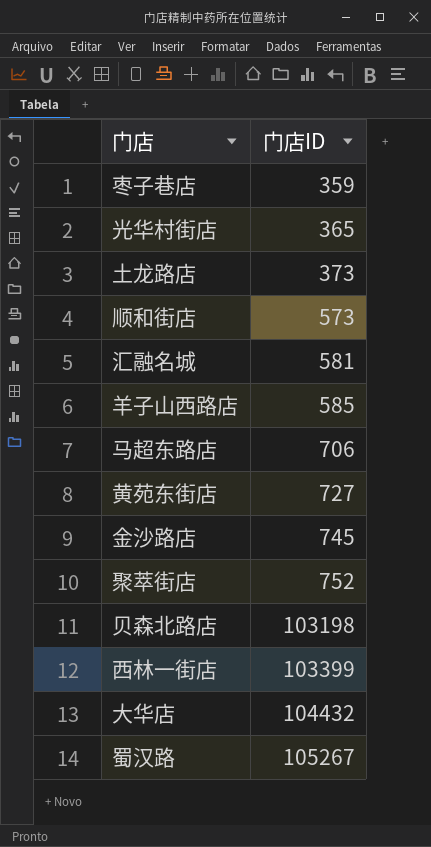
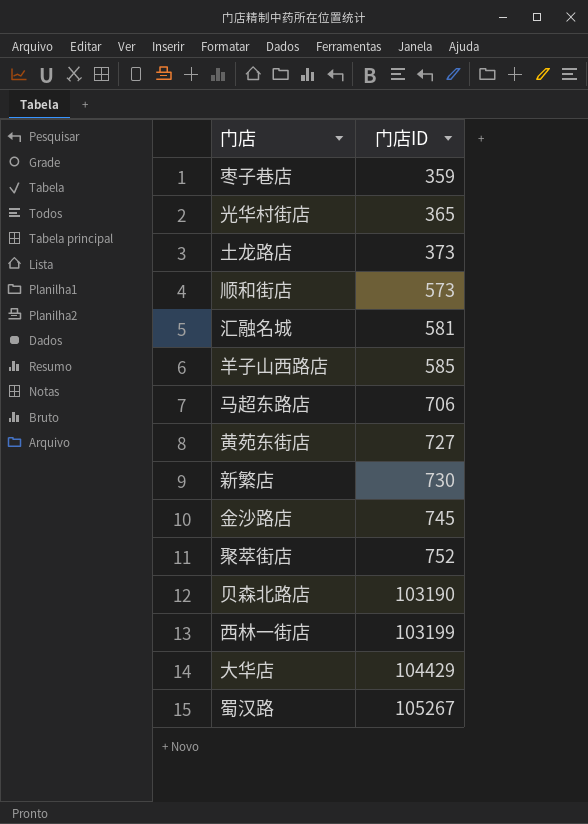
row 新繁店: none -> 730
贝森北路店 | 门店ID: 103198 -> 103190
西林一街店 | 门店ID: 103399 -> 103199
大华店 | 门店ID: 104432 -> 104429

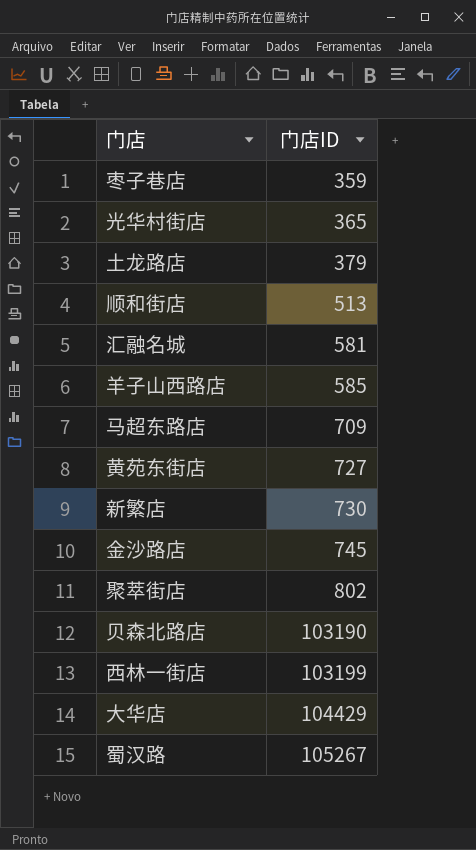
土龙路店 | 门店ID: 373 -> 379
顺和街店 | 门店ID: 573 -> 513
马超东路店 | 门店ID: 706 -> 709
聚萃街店 | 门店ID: 752 -> 802

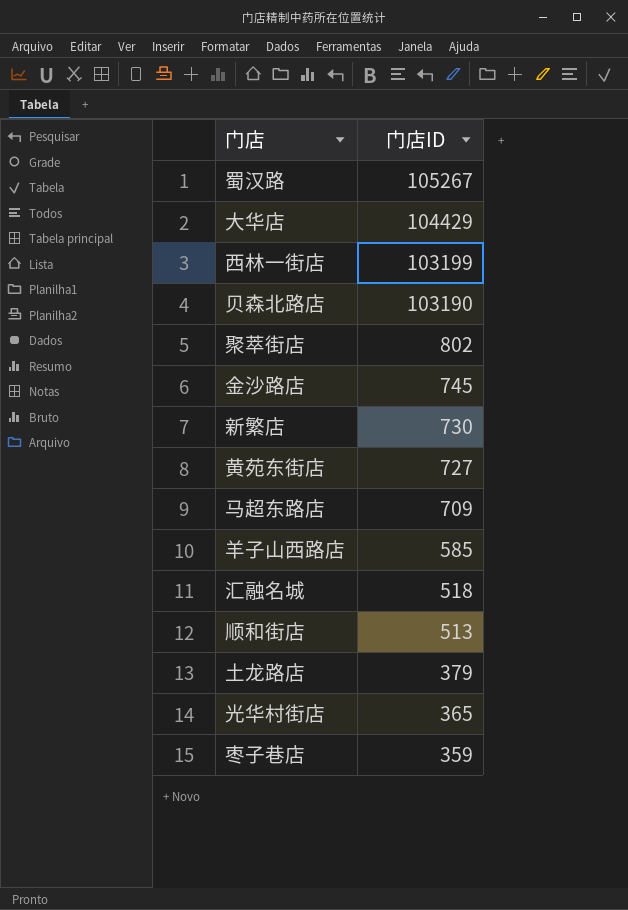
row order: 门店ID ascending -> 门店ID descending
汇融名城 | 门店ID: 581 -> 518

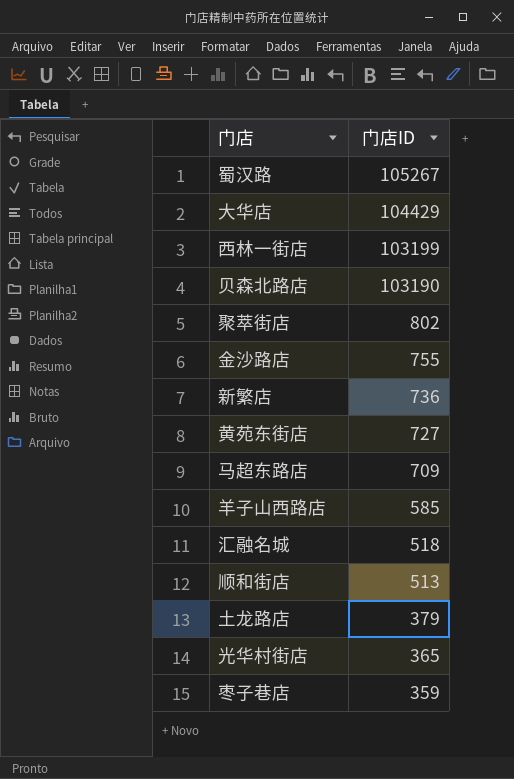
金沙路店 | 门店ID: 745 -> 755
新繁店 | 门店ID: 730 -> 736

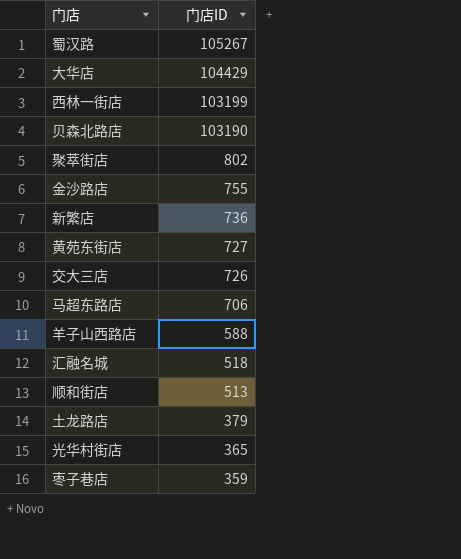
row 交大三店: none -> 726
马超东路店 | 门店ID: 709 -> 706
羊子山西路店 | 门店ID: 585 -> 588

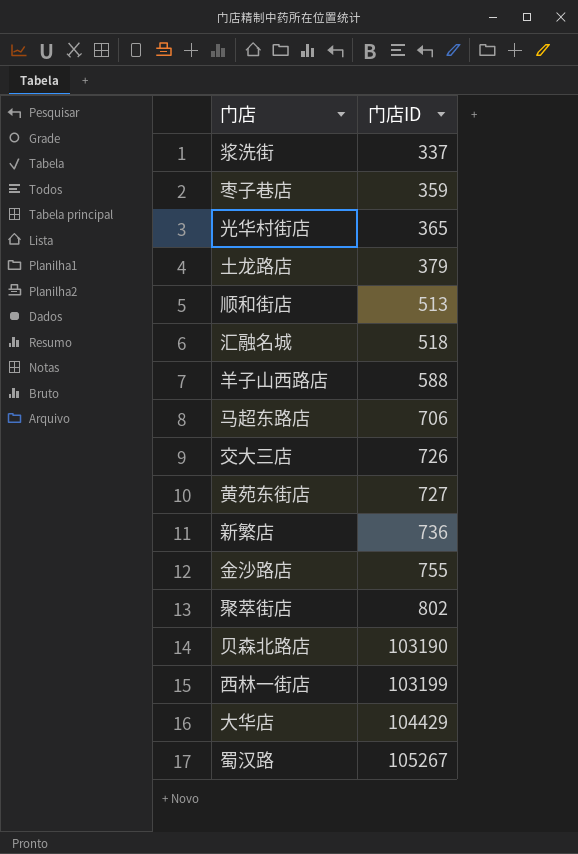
row order: 门店ID descending -> 门店ID ascending
row 浆洗街: none -> 337

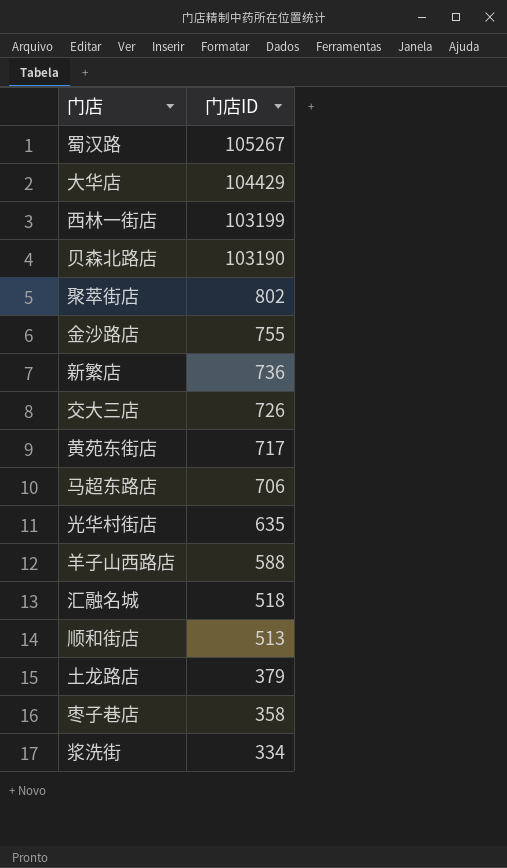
row order: 门店ID ascending -> 门店ID descending
黄苑东街店 | 门店ID: 727 -> 717
光华村街店 | 门店ID: 365 -> 635
枣子巷店 | 门店ID: 359 -> 358
浆洗街 | 门店ID: 337 -> 334

